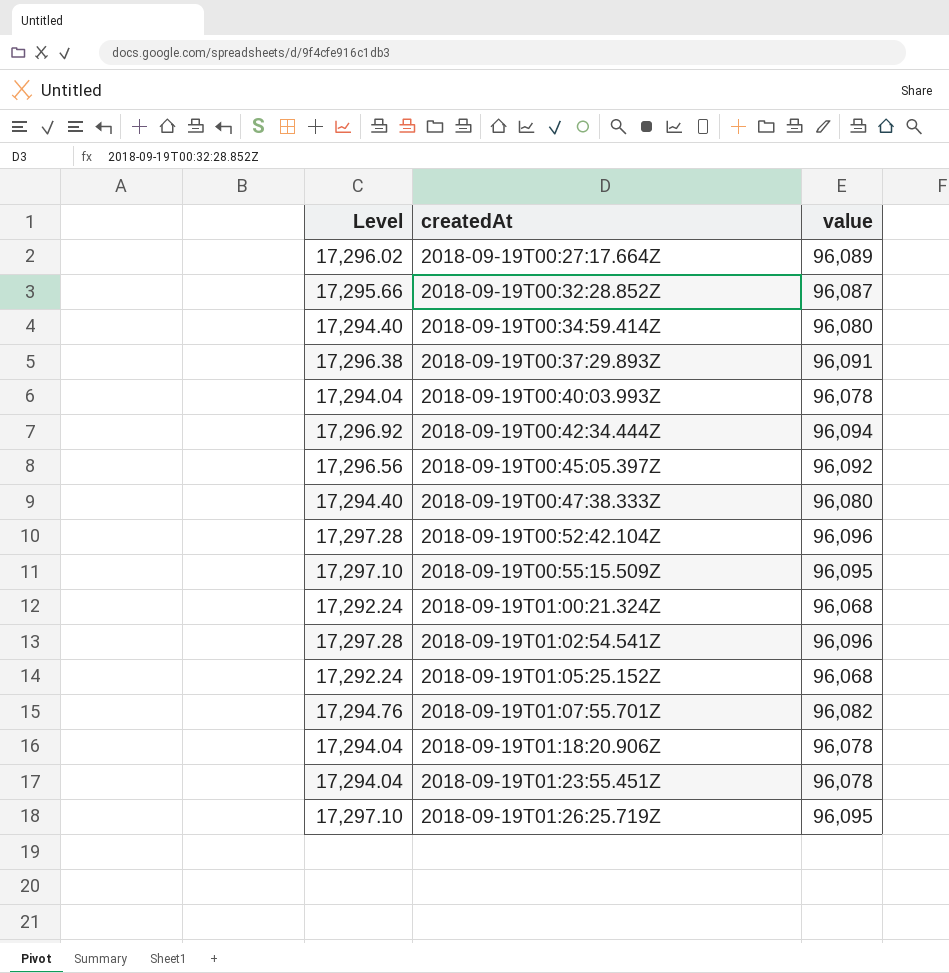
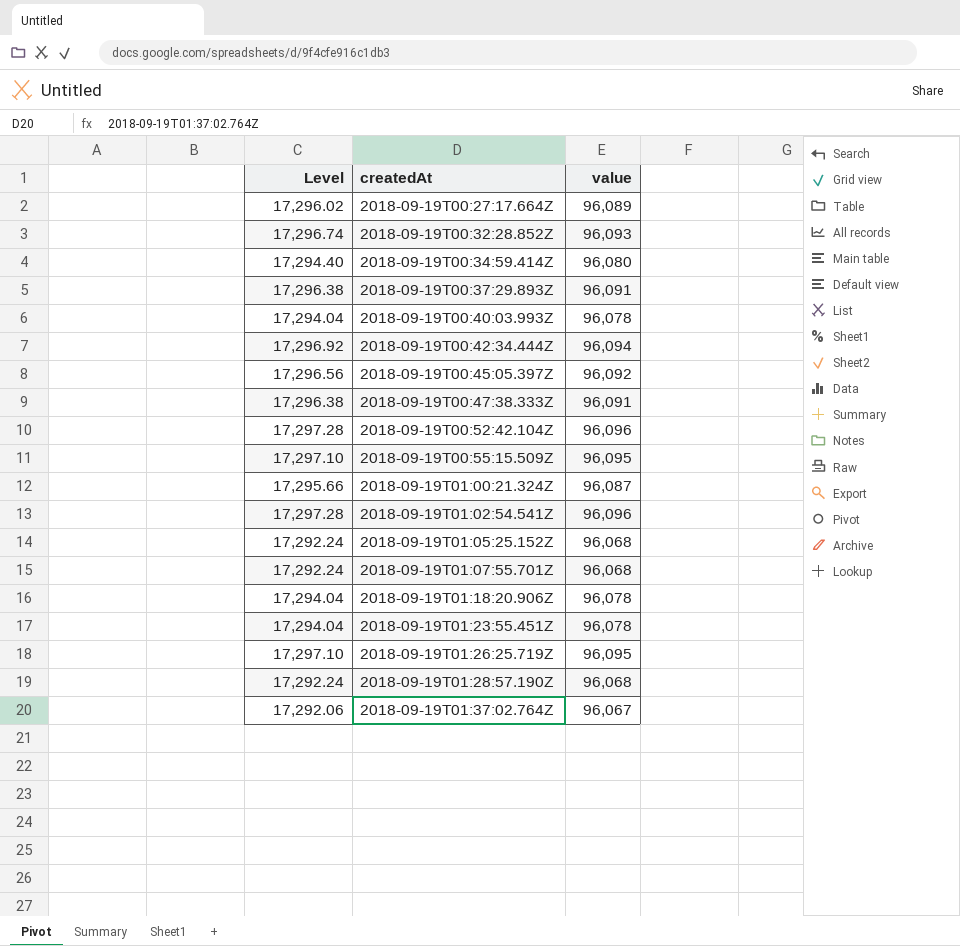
2018-09-19T00:32:28.852Z | Level: 17,295.66 -> 17,296.74
2018-09-19T00:32:28.852Z | value: 96,087 -> 96,093
2018-09-19T00:47:38.333Z | Level: 17,294.40 -> 17,296.38
2018-09-19T00:47:38.333Z | value: 96,080 -> 96,091
2018-09-19T01:00:21.324Z | Level: 17,292.24 -> 17,295.66
2018-09-19T01:00:21.324Z | value: 96,068 -> 96,087
2018-09-19T01:07:55.701Z | Level: 17,294.76 -> 17,292.24
2018-09-19T01:07:55.701Z | value: 96,082 -> 96,068
row 2018-09-19T01:28:57.190Z: none -> 17,292.24 | 96,068
row 2018-09-19T01:37:02.764Z: none -> 17,292.06 | 96,067

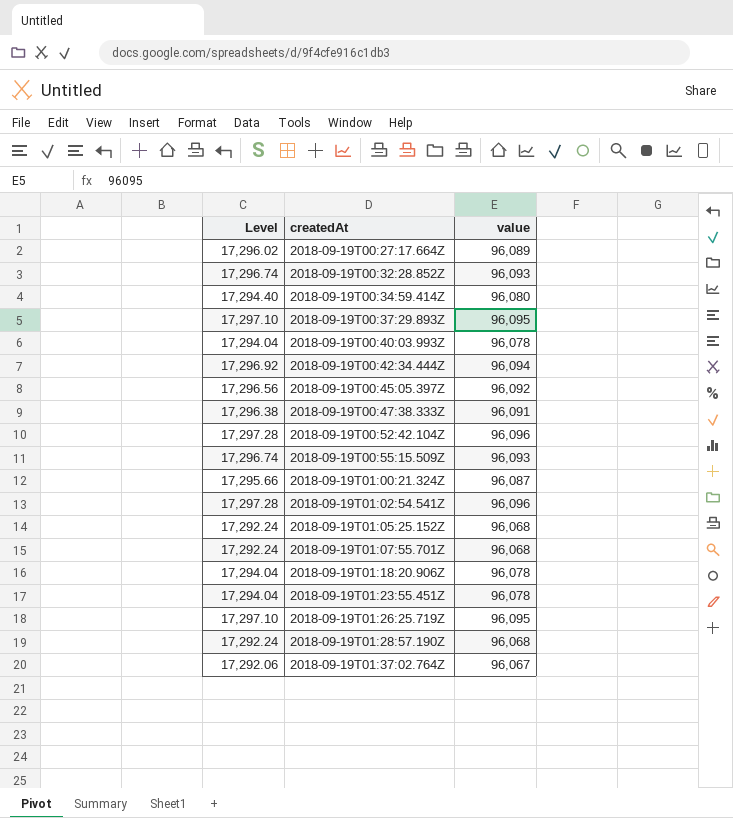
2018-09-19T00:37:29.893Z | Level: 17,296.38 -> 17,297.10
2018-09-19T00:37:29.893Z | value: 96,091 -> 96,095
2018-09-19T00:55:15.509Z | Level: 17,297.10 -> 17,296.74
2018-09-19T00:55:15.509Z | value: 96,095 -> 96,093

